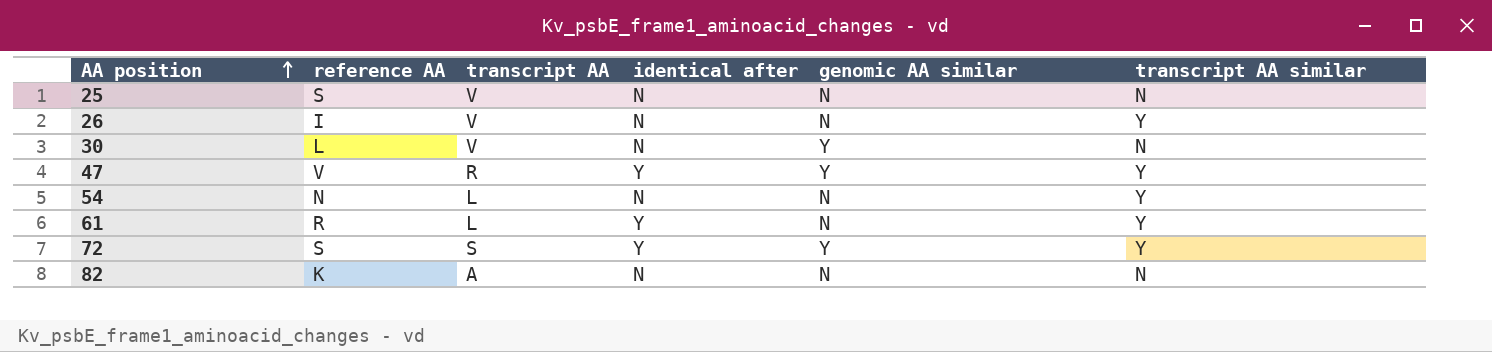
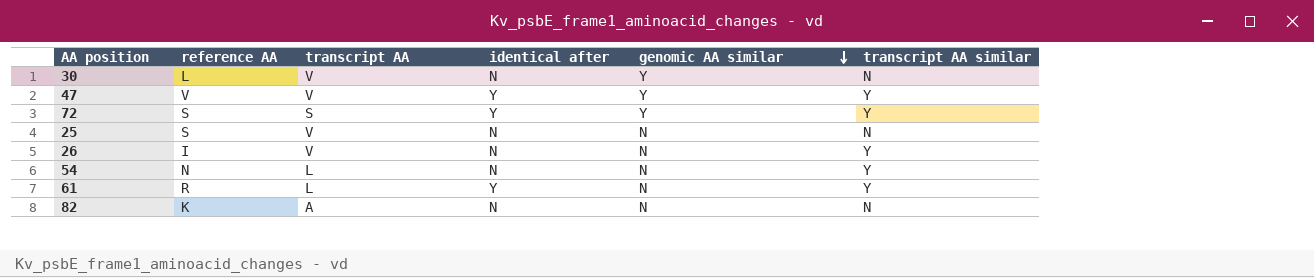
row order: AA position ascending -> genomic AA similar descending
47 | transcript AA: R -> V

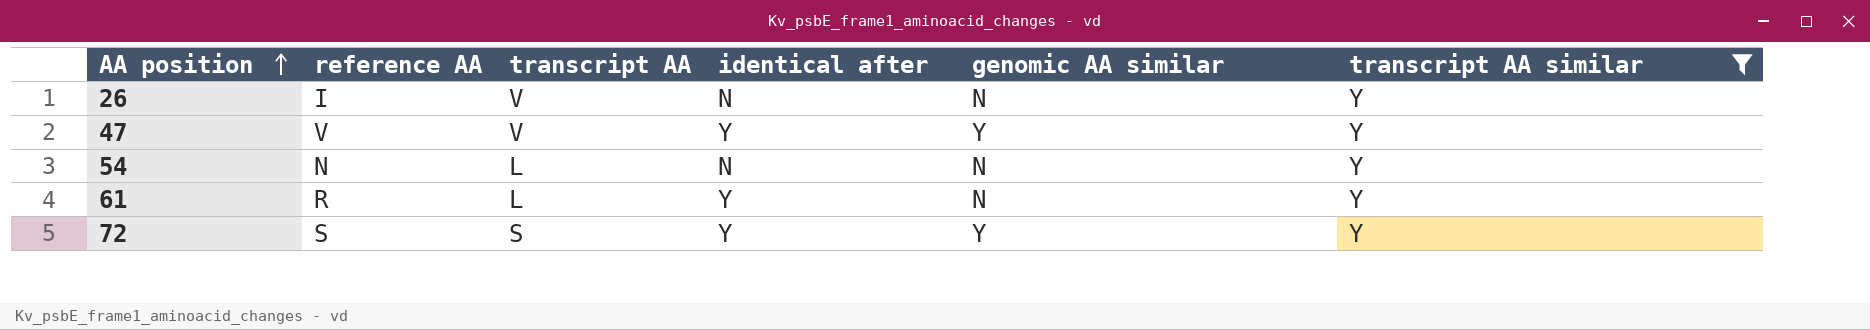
filter: none -> transcript AA similar = Y
row order: genomic AA similar descending -> AA position ascending

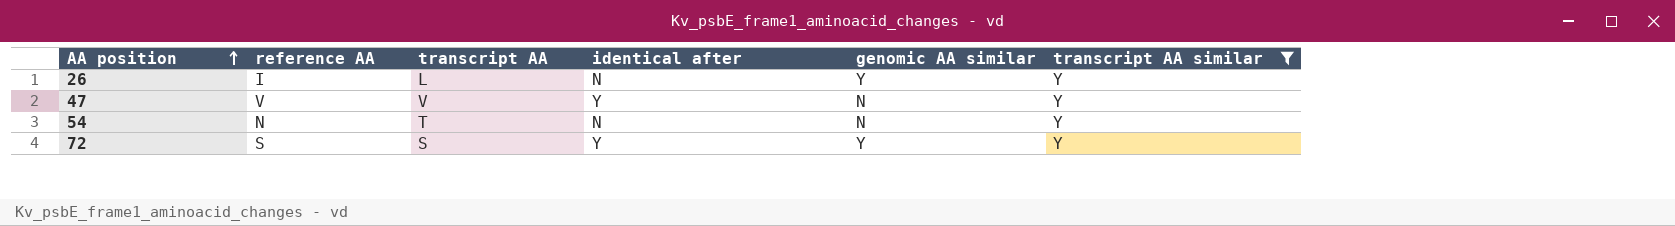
row 61: R | L | Y | N | Y -> none
26 | transcript AA: V -> L
26 | genomic AA similar: N -> Y
47 | genomic AA similar: Y -> N
54 | transcript AA: L -> T

